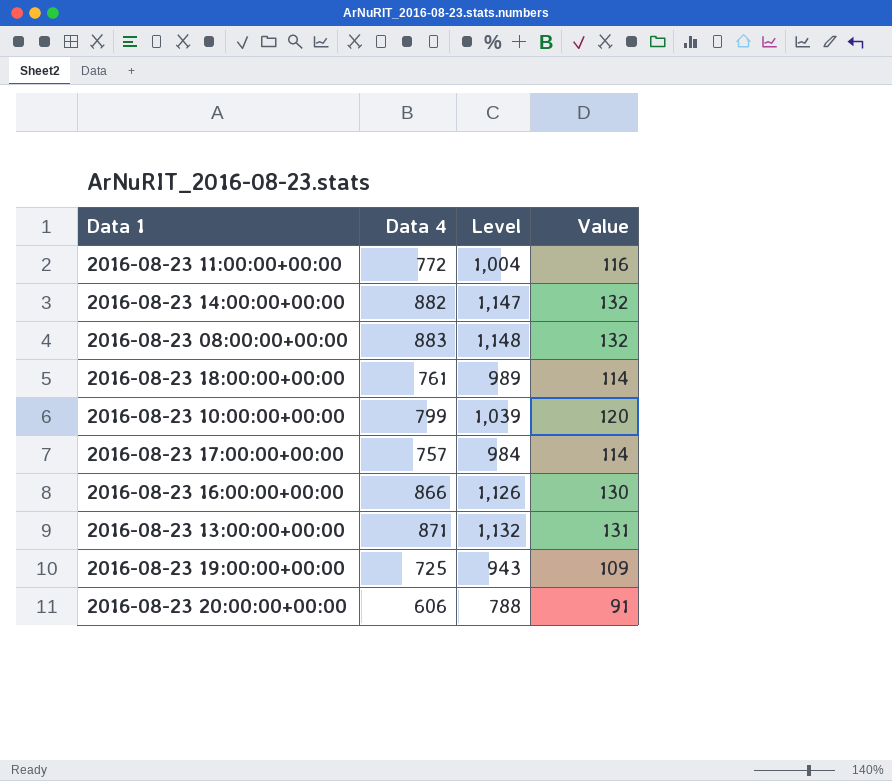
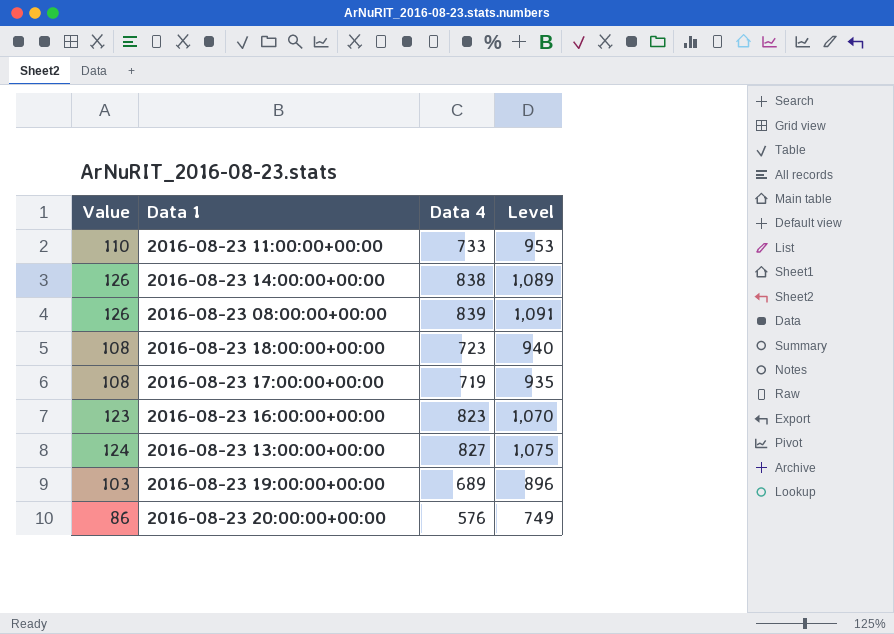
column Value | position: 4 -> 1
row 2016-08-23 10:00:00+00:00: 799 | 1,039 | 120 -> none
2016-08-23 11:00:00+00:00 | Value: 116 -> 110
2016-08-23 11:00:00+00:00 | Data 4: 772 -> 733
2016-08-23 11:00:00+00:00 | Level: 1,004 -> 953
2016-08-23 14:00:00+00:00 | Value: 132 -> 126
2016-08-23 14:00:00+00:00 | Data 4: 882 -> 838
2016-08-23 14:00:00+00:00 | Level: 1,147 -> 1,089
2016-08-23 08:00:00+00:00 | Value: 132 -> 126
2016-08-23 08:00:00+00:00 | Data 4: 883 -> 839
2016-08-23 08:00:00+00:00 | Level: 1,148 -> 1,091
2016-08-23 18:00:00+00:00 | Value: 114 -> 108
2016-08-23 18:00:00+00:00 | Data 4: 761 -> 723
2016-08-23 18:00:00+00:00 | Level: 989 -> 940
2016-08-23 17:00:00+00:00 | Value: 114 -> 108
2016-08-23 17:00:00+00:00 | Data 4: 757 -> 719
2016-08-23 17:00:00+00:00 | Level: 984 -> 935
2016-08-23 16:00:00+00:00 | Value: 130 -> 123
2016-08-23 16:00:00+00:00 | Data 4: 866 -> 823
2016-08-23 16:00:00+00:00 | Level: 1,126 -> 1,070
2016-08-23 13:00:00+00:00 | Value: 131 -> 124
2016-08-23 13:00:00+00:00 | Data 4: 871 -> 827
2016-08-23 13:00:00+00:00 | Level: 1,132 -> 1,075
2016-08-23 19:00:00+00:00 | Value: 109 -> 103
2016-08-23 19:00:00+00:00 | Data 4: 725 -> 689
2016-08-23 19:00:00+00:00 | Level: 943 -> 896
2016-08-23 20:00:00+00:00 | Value: 91 -> 86
2016-08-23 20:00:00+00:00 | Data 4: 606 -> 576
2016-08-23 20:00:00+00:00 | Level: 788 -> 749

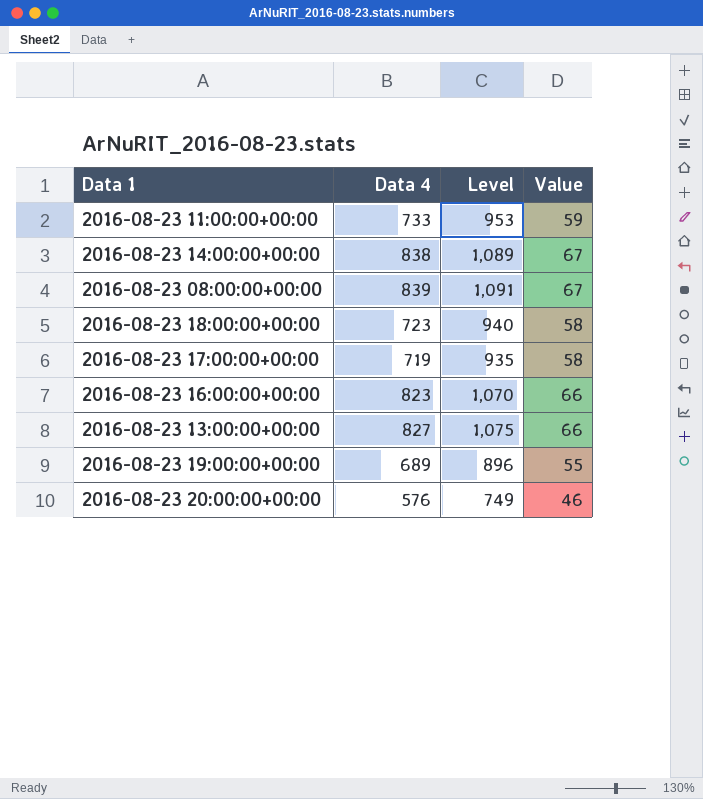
column Value | formula: [Data 4] * 0.15 -> [Data 4] * 0.08
column Value | position: 1 -> 4

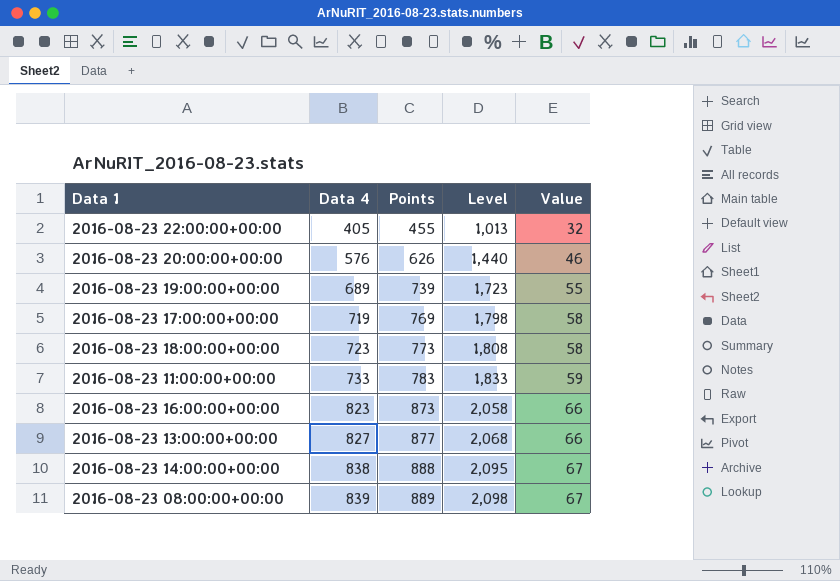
row order: none -> Data 4 ascending
column Points | formula: none -> [Data 4] + 50
column Level | formula: [Data 4] * 1.3 -> [Data 4] * 2.5
row 2016-08-23 22:00:00+00:00: none -> 405 | 455 | 1,013 | 32

